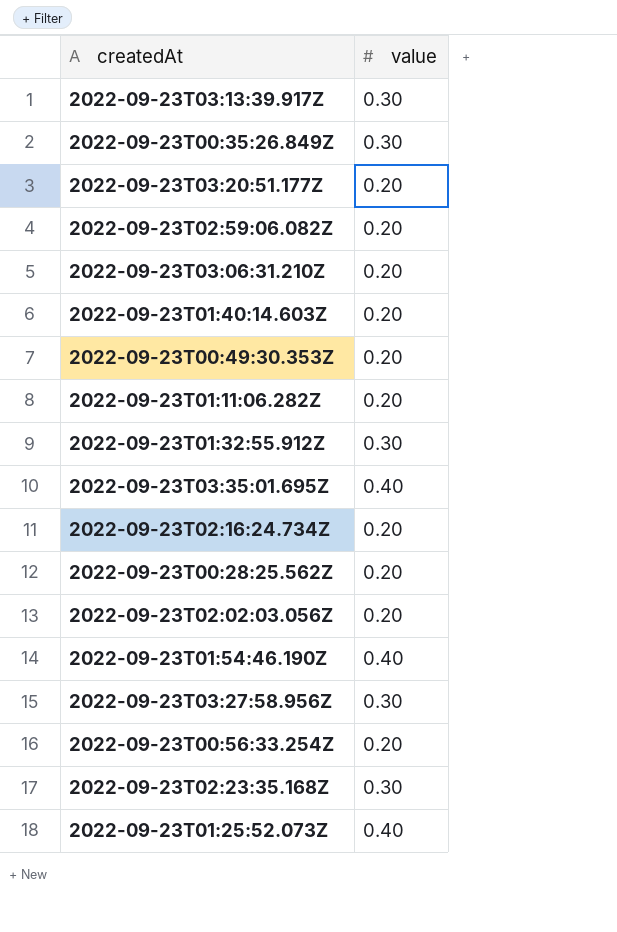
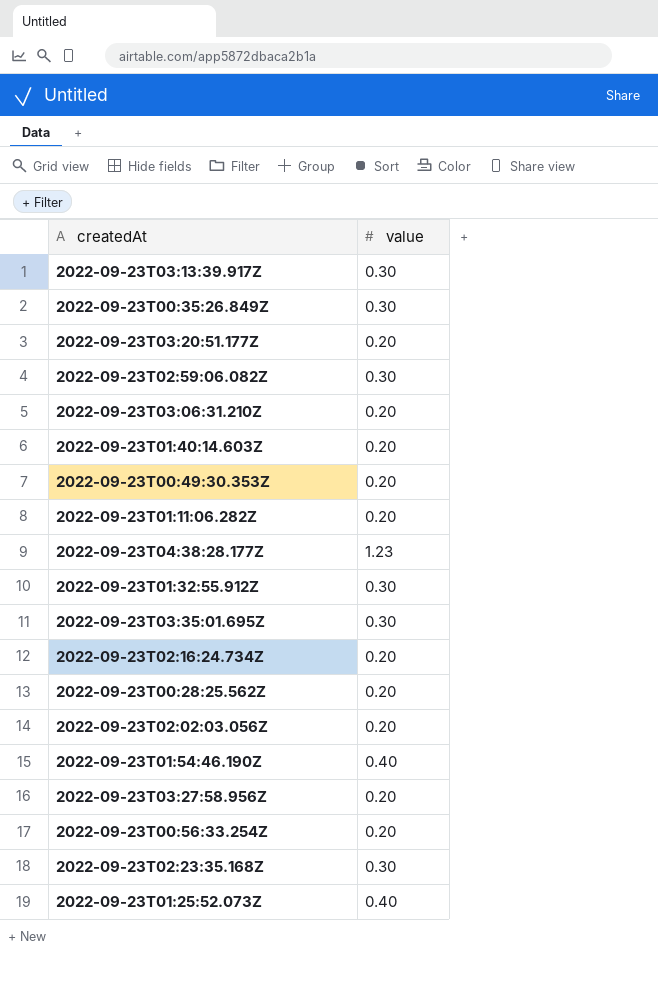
2022-09-23T02:59:06.082Z | value: 0.20 -> 0.30
row 2022-09-23T04:38:28.177Z: none -> 1.23
2022-09-23T03:35:01.695Z | value: 0.40 -> 0.30
2022-09-23T03:27:58.956Z | value: 0.30 -> 0.20

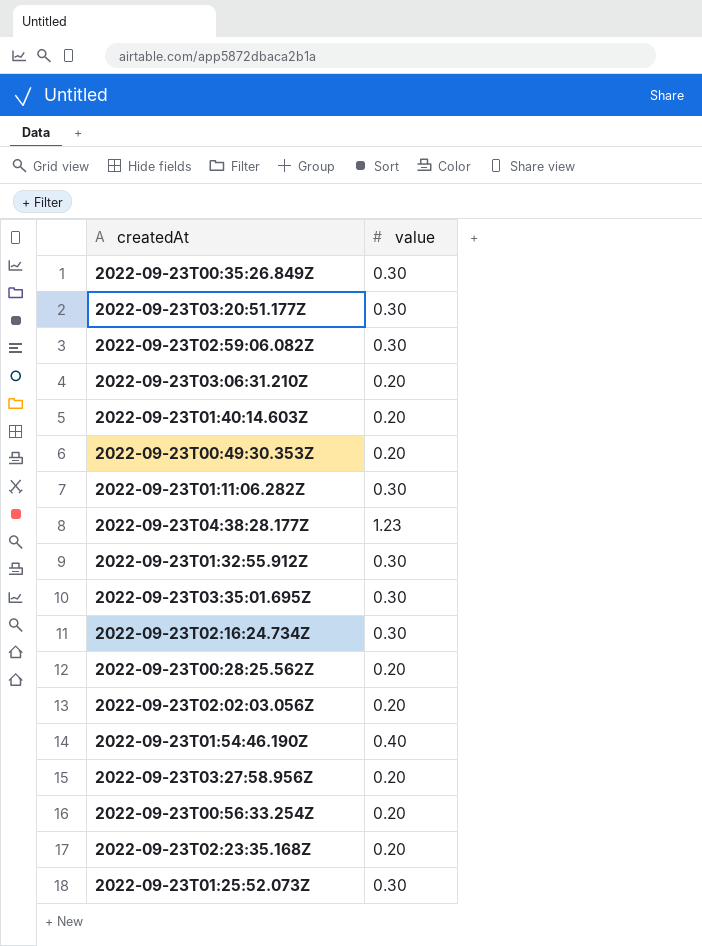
row 2022-09-23T03:13:39.917Z: 0.30 -> none
2022-09-23T03:20:51.177Z | value: 0.20 -> 0.30
2022-09-23T01:11:06.282Z | value: 0.20 -> 0.30
2022-09-23T02:16:24.734Z | value: 0.20 -> 0.30
2022-09-23T02:23:35.168Z | value: 0.30 -> 0.20
2022-09-23T01:25:52.073Z | value: 0.40 -> 0.30

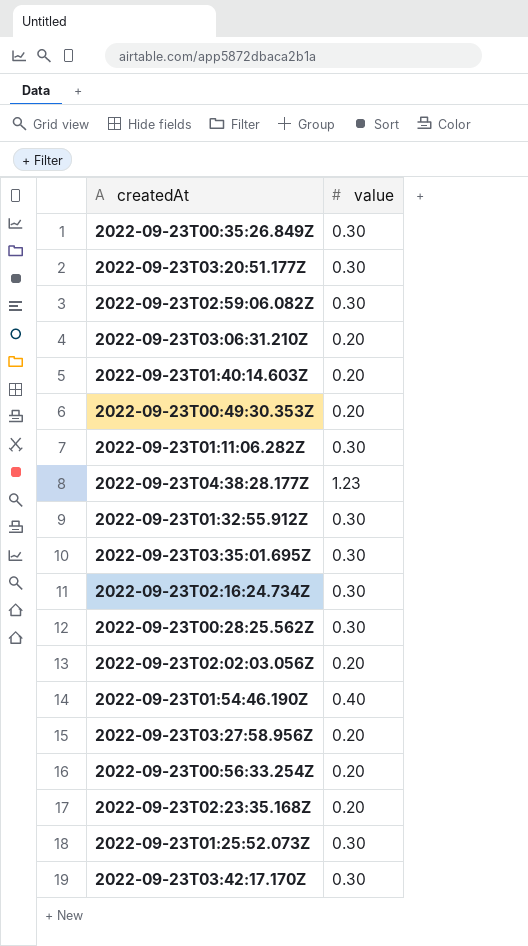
2022-09-23T00:28:25.562Z | value: 0.20 -> 0.30
row 2022-09-23T03:42:17.170Z: none -> 0.30

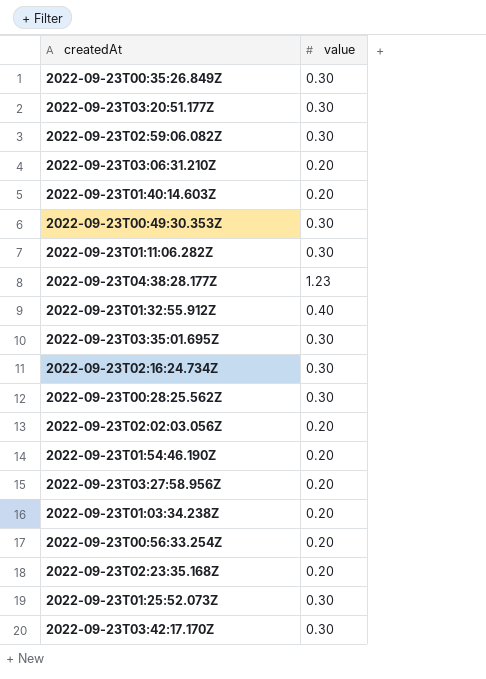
2022-09-23T00:49:30.353Z | value: 0.20 -> 0.30
2022-09-23T01:32:55.912Z | value: 0.30 -> 0.40
2022-09-23T01:54:46.190Z | value: 0.40 -> 0.20
row 2022-09-23T01:03:34.238Z: none -> 0.20

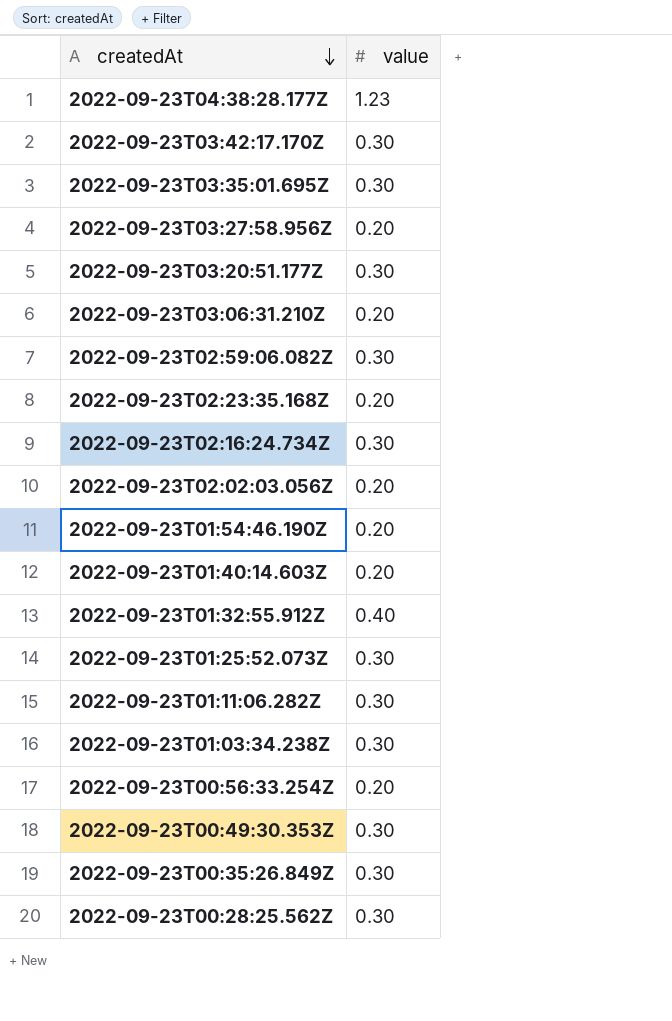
row order: none -> createdAt descending
2022-09-23T01:03:34.238Z | value: 0.20 -> 0.30

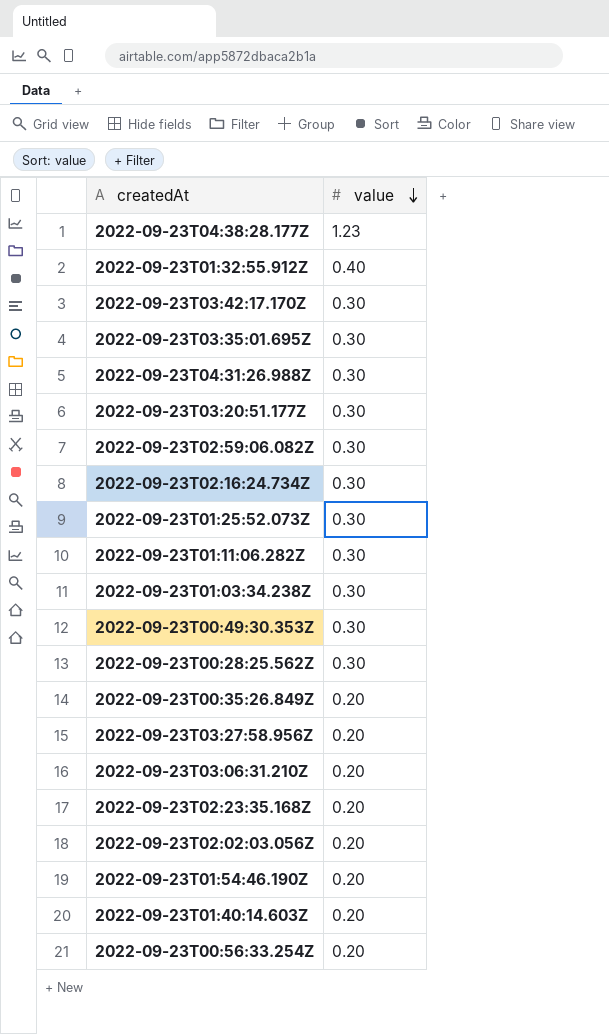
row order: createdAt descending -> value descending
row 2022-09-23T04:31:26.988Z: none -> 0.30
2022-09-23T00:35:26.849Z | value: 0.30 -> 0.20

